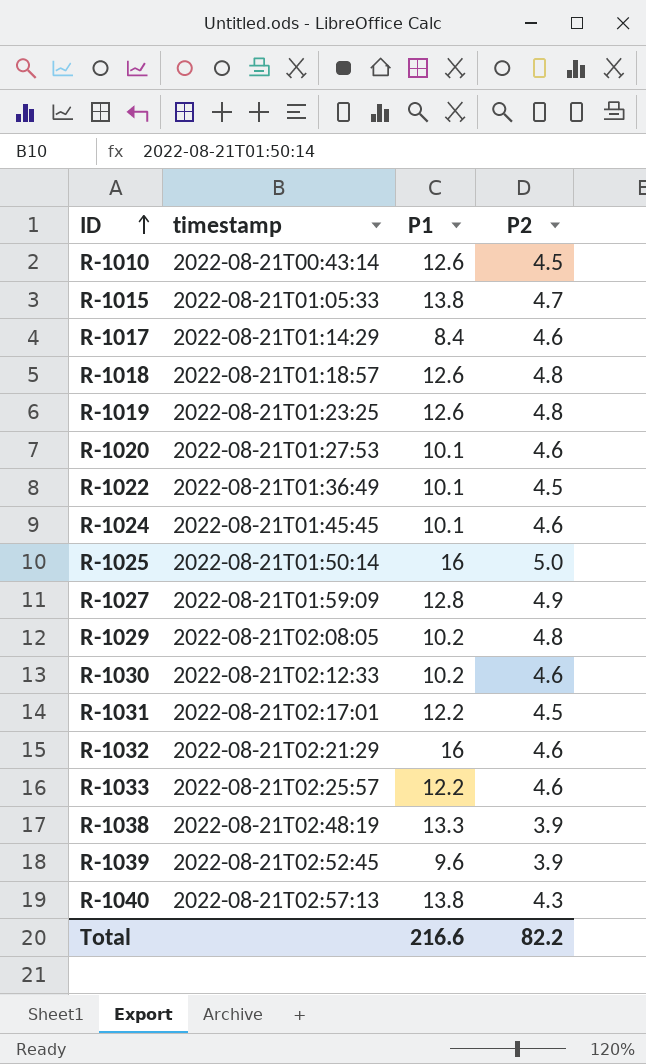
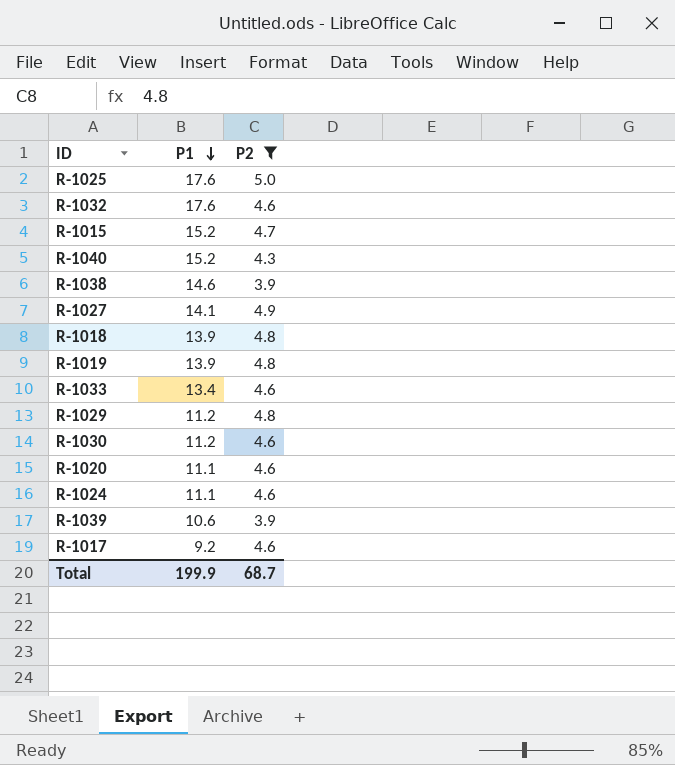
filter: none -> P2 != 4.5
row order: ID ascending -> P1 descending
column timestamp | position: 2 -> none
R-1025 | P1: 16 -> 17.6
R-1032 | P1: 16 -> 17.6
R-1015 | P1: 13.8 -> 15.2
R-1040 | P1: 13.8 -> 15.2
R-1038 | P1: 13.3 -> 14.6
R-1027 | P1: 12.8 -> 14.1
R-1018 | P1: 12.6 -> 13.9
R-1019 | P1: 12.6 -> 13.9
R-1033 | P1: 12.2 -> 13.4
R-1029 | P1: 10.2 -> 11.2
R-1030 | P1: 10.2 -> 11.2
R-1020 | P1: 10.1 -> 11.1
R-1024 | P1: 10.1 -> 11.1
R-1039 | P1: 9.6 -> 10.6
R-1017 | P1: 8.4 -> 9.2
Total | P1: 216.6 -> 199.9
Total | P2: 82.2 -> 68.7

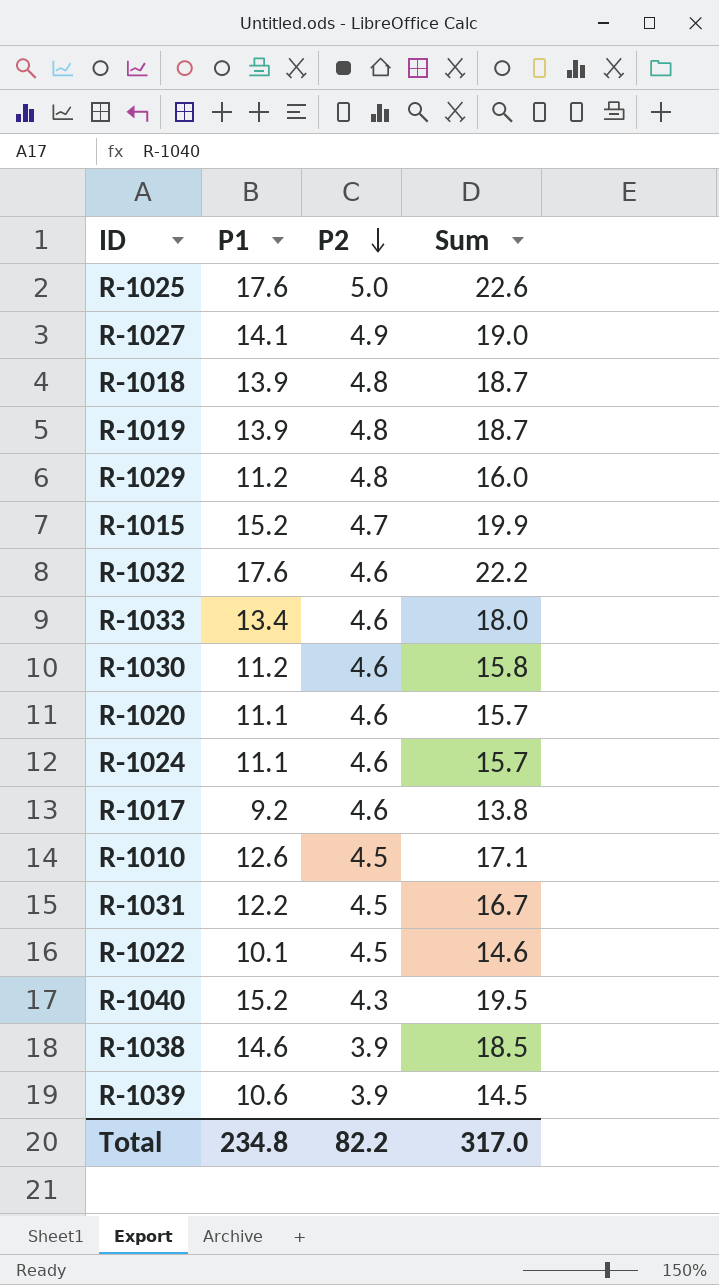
filter: P2 != 4.5 -> none
row order: P1 descending -> P2 descending
column Sum | formula: none -> [P1] + [P2]
Total | P1: 199.9 -> 234.8
Total | P2: 68.7 -> 82.2

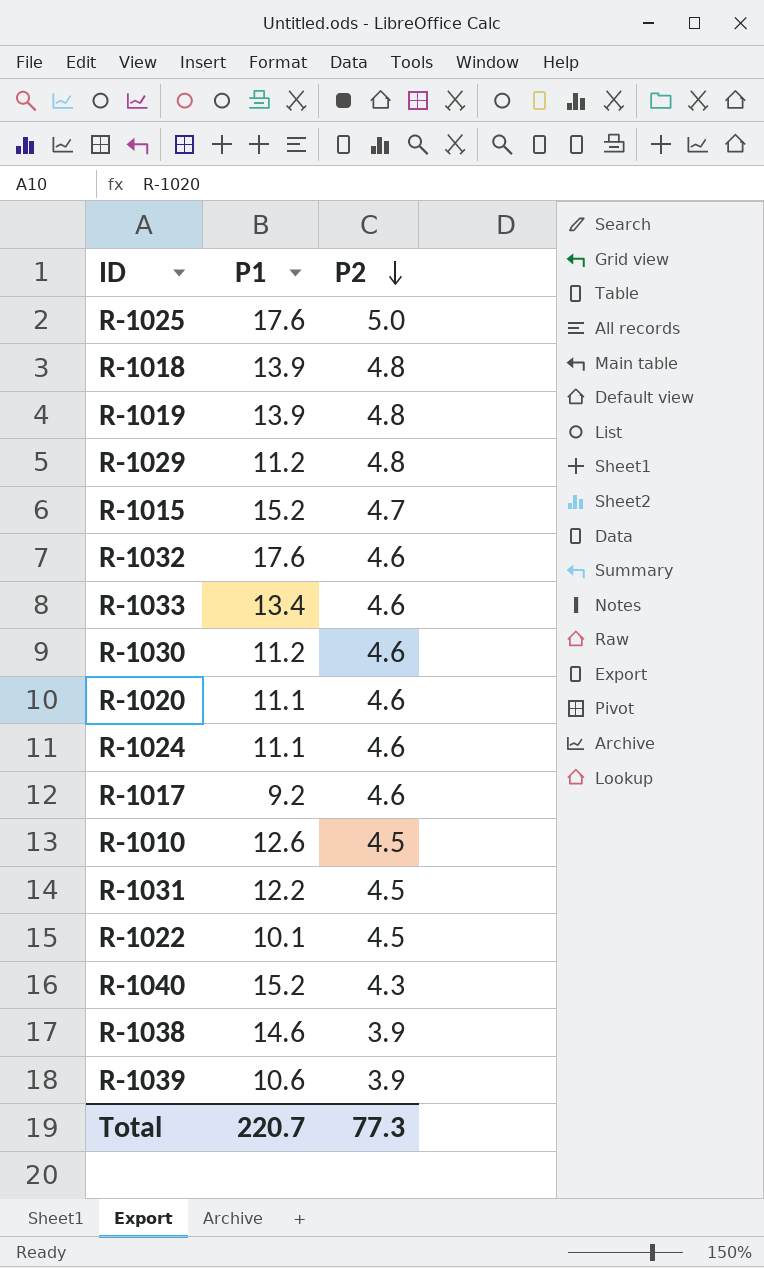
column Sum | formula: [P1] + [P2] -> none
row R-1027: 14.1 | 4.9 | 19.0 -> none
Total | P1: 234.8 -> 220.7
Total | P2: 82.2 -> 77.3

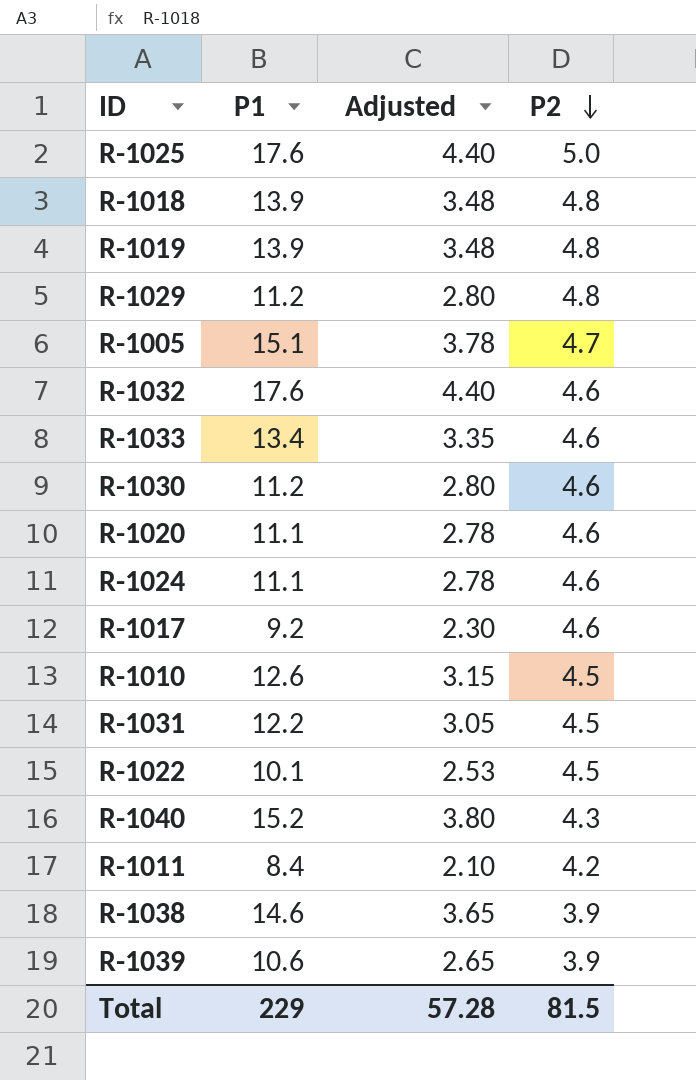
column Adjusted | formula: none -> [P1] * 0.25
row R-1015: 15.2 | 4.7 -> none
row R-1005: none -> 15.1 | 3.78 | 4.7
row R-1011: none -> 8.4 | 2.10 | 4.2
Total | P1: 220.7 -> 229
Total | P2: 77.3 -> 81.5

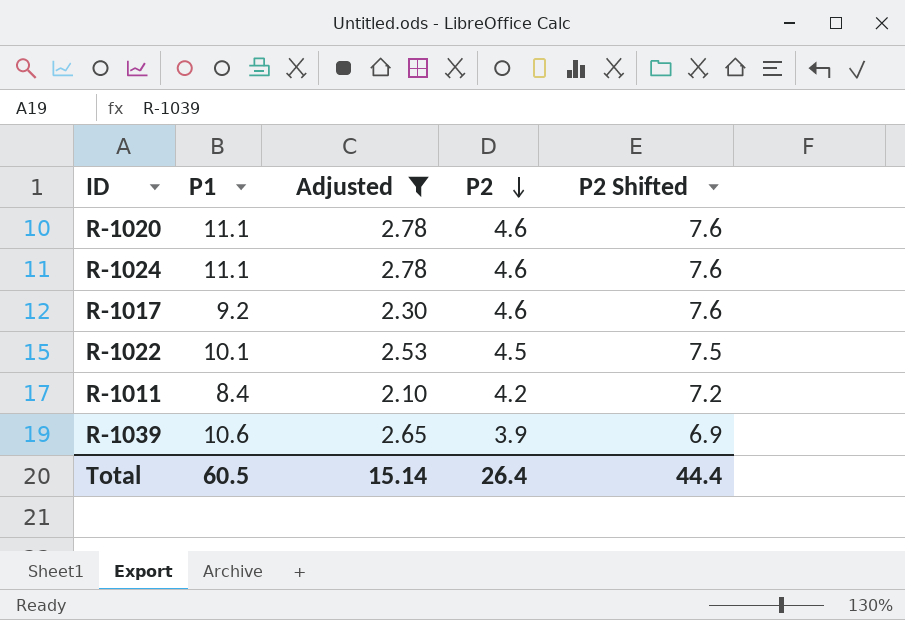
filter: none -> Adjusted <= 2.78
column P2 Shifted | formula: none -> [P2] + 3
Total | P1: 229 -> 60.5
Total | Adjusted: 57.28 -> 15.14
Total | P2: 81.5 -> 26.4

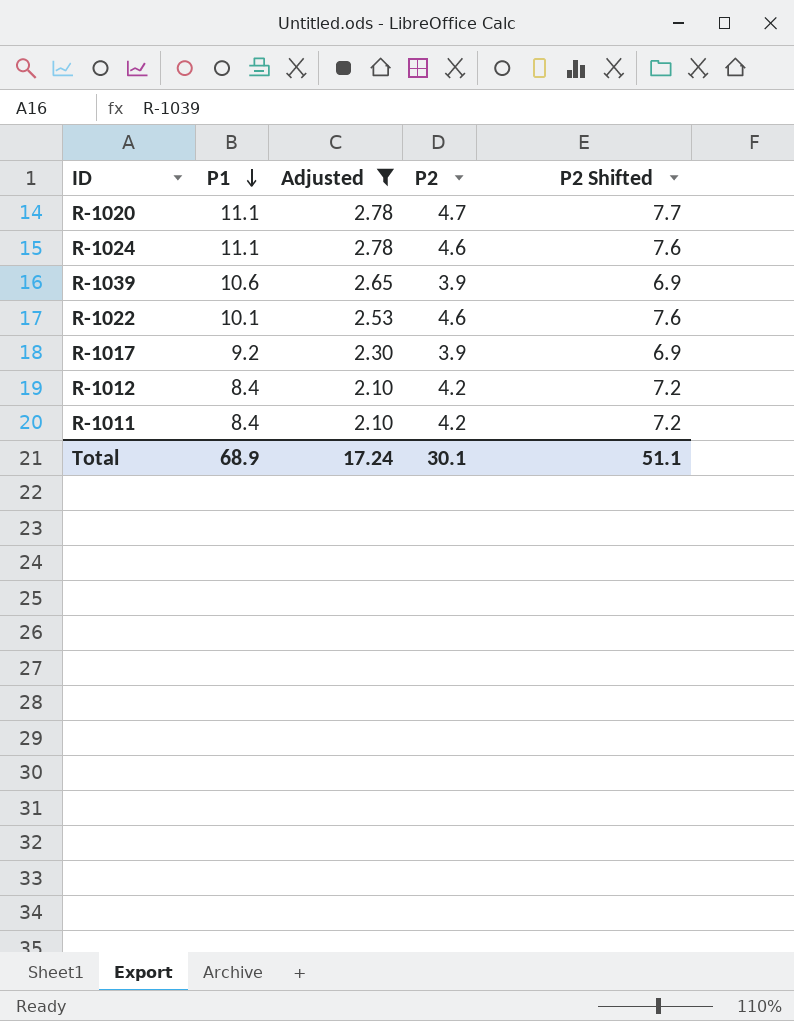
row order: P2 descending -> P1 descending
R-1020 | P2: 4.6 -> 4.7
R-1020 | P2 Shifted: 7.6 -> 7.7
R-1022 | P2: 4.5 -> 4.6
R-1022 | P2 Shifted: 7.5 -> 7.6
R-1017 | P2: 4.6 -> 3.9
R-1017 | P2 Shifted: 7.6 -> 6.9
row R-1012: none -> 8.4 | 2.10 | 4.2 | 7.2
Total | P1: 60.5 -> 68.9
Total | Adjusted: 15.14 -> 17.24
Total | P2: 26.4 -> 30.1
Total | P2 Shifted: 44.4 -> 51.1

